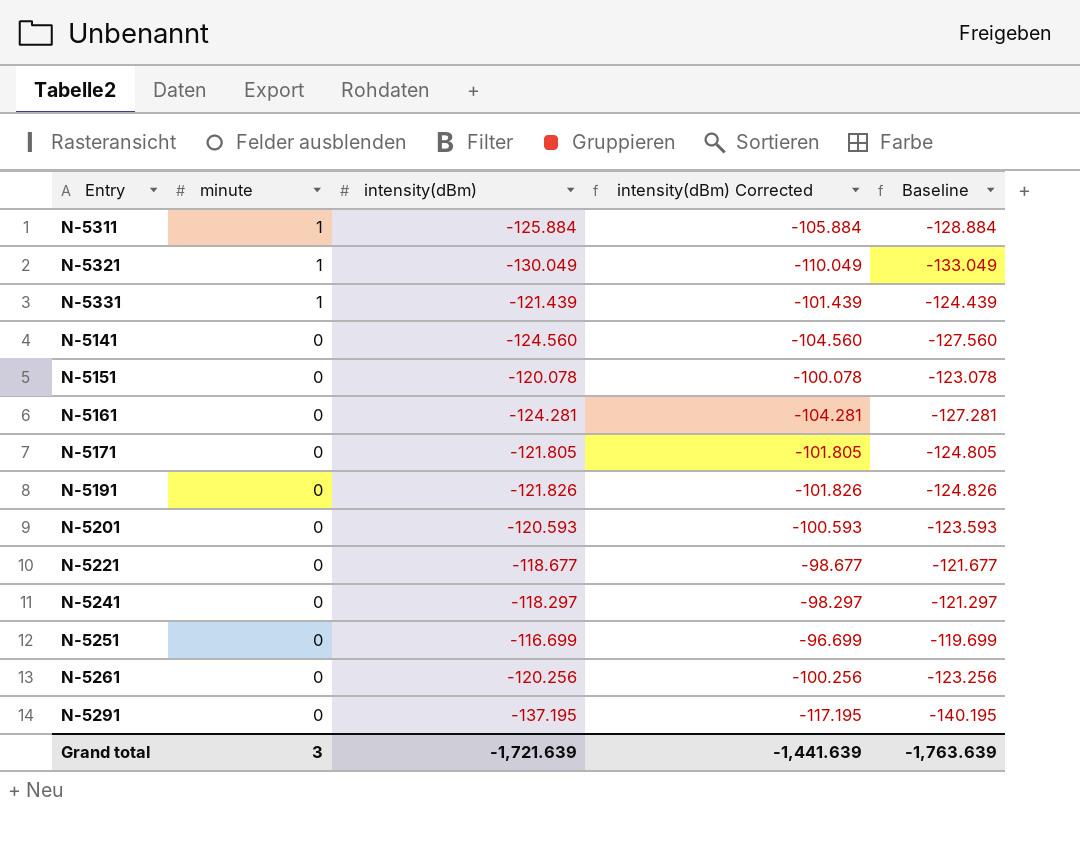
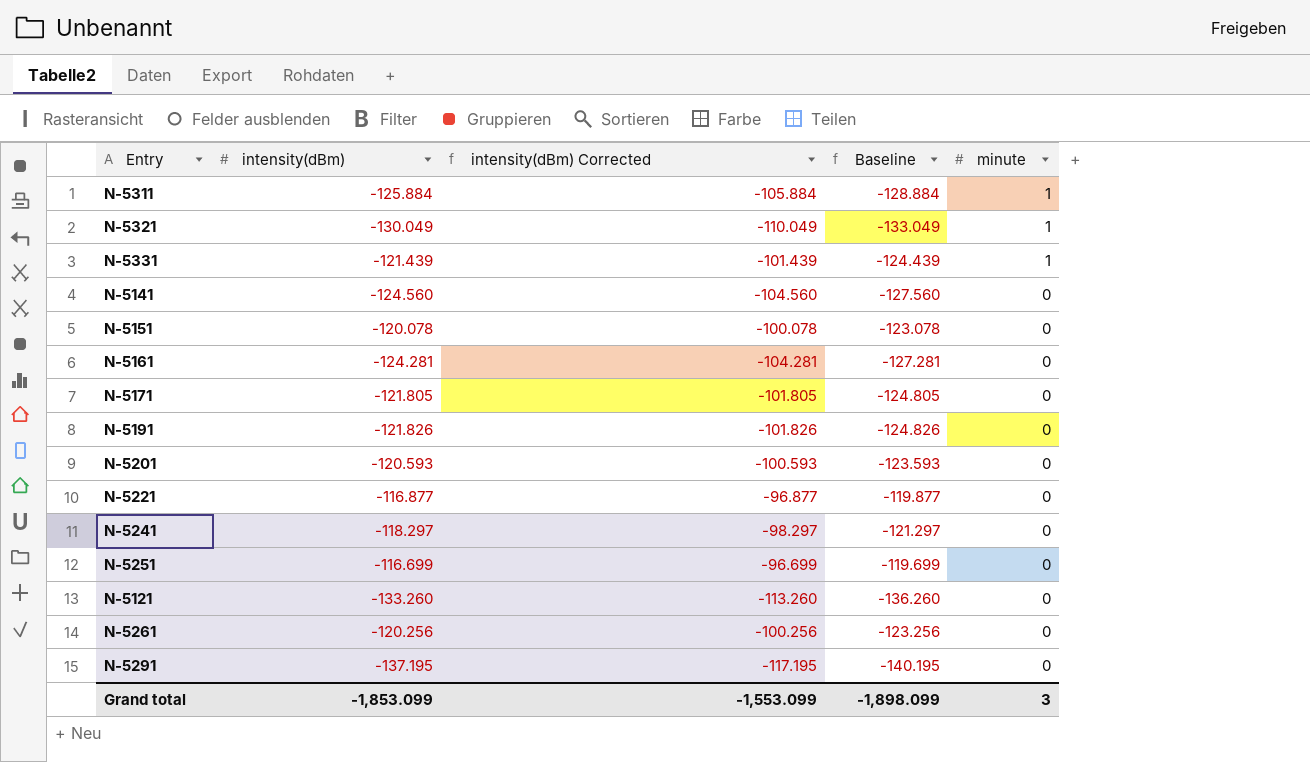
column minute | position: 2 -> 5
N-5221 | intensity(dBm): -118.677 -> -116.877
N-5221 | intensity(dBm) Corrected: -98.677 -> -96.877
N-5221 | Baseline: -121.677 -> -119.877
row N-5121: none -> -133.260 | -113.260 | -136.260 | 0
Grand total | intensity(dBm): -1,721.639 -> -1,853.099
Grand total | intensity(dBm) Corrected: -1,441.639 -> -1,553.099
Grand total | Baseline: -1,763.639 -> -1,898.099

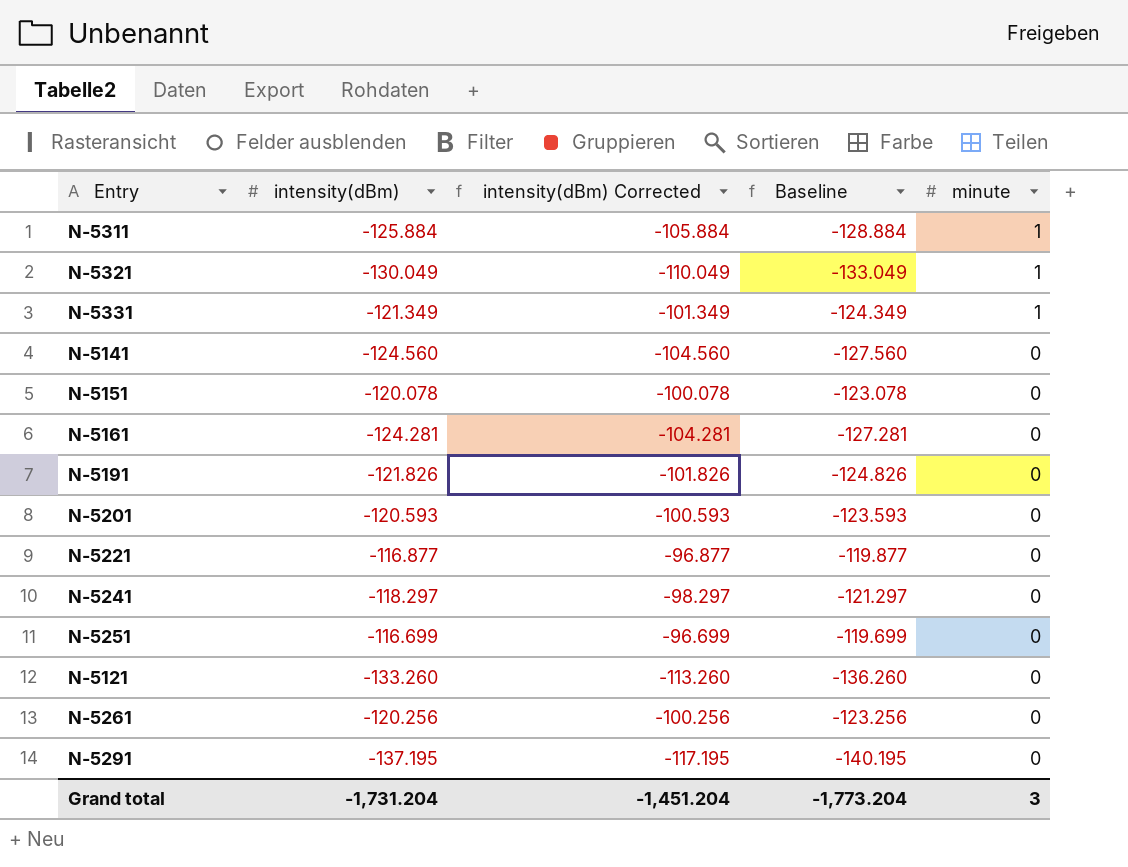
row N-5171: -121.805 | -101.805 | -124.805 | 0 -> none
N-5331 | intensity(dBm): -121.439 -> -121.349
N-5331 | intensity(dBm) Corrected: -101.439 -> -101.349
N-5331 | Baseline: -124.439 -> -124.349
Grand total | intensity(dBm): -1,853.099 -> -1,731.204
Grand total | intensity(dBm) Corrected: -1,553.099 -> -1,451.204
Grand total | Baseline: -1,898.099 -> -1,773.204

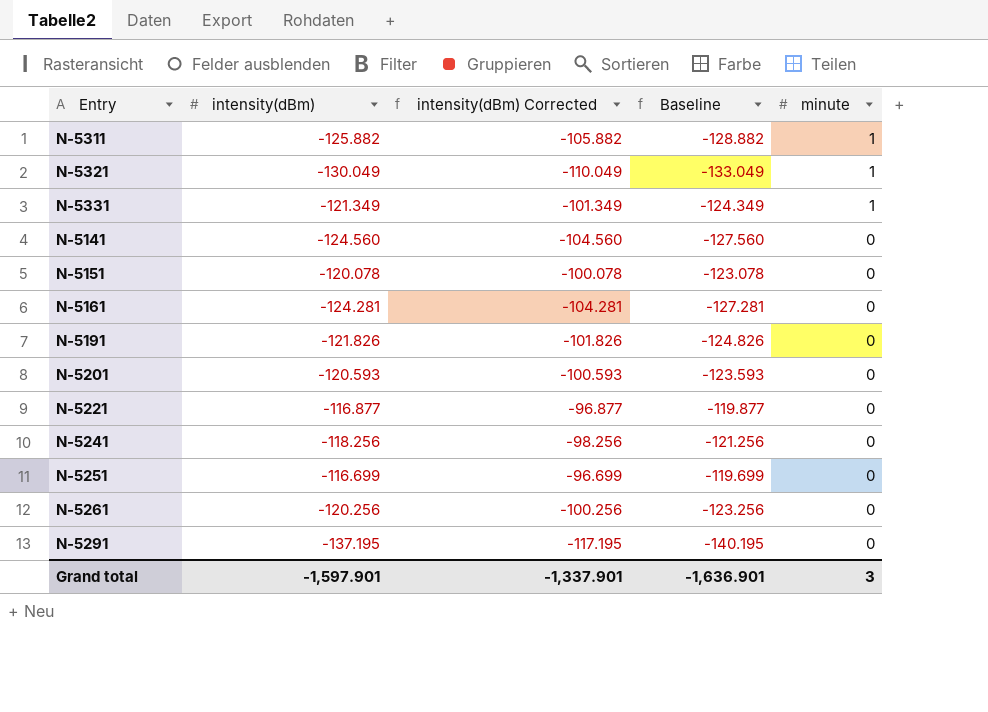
row N-5121: -133.260 | -113.260 | -136.260 | 0 -> none
N-5311 | intensity(dBm): -125.884 -> -125.882
N-5311 | intensity(dBm) Corrected: -105.884 -> -105.882
N-5311 | Baseline: -128.884 -> -128.882
N-5241 | intensity(dBm): -118.297 -> -118.256
N-5241 | intensity(dBm) Corrected: -98.297 -> -98.256
N-5241 | Baseline: -121.297 -> -121.256
Grand total | intensity(dBm): -1,731.204 -> -1,597.901
Grand total | intensity(dBm) Corrected: -1,451.204 -> -1,337.901
Grand total | Baseline: -1,773.204 -> -1,636.901

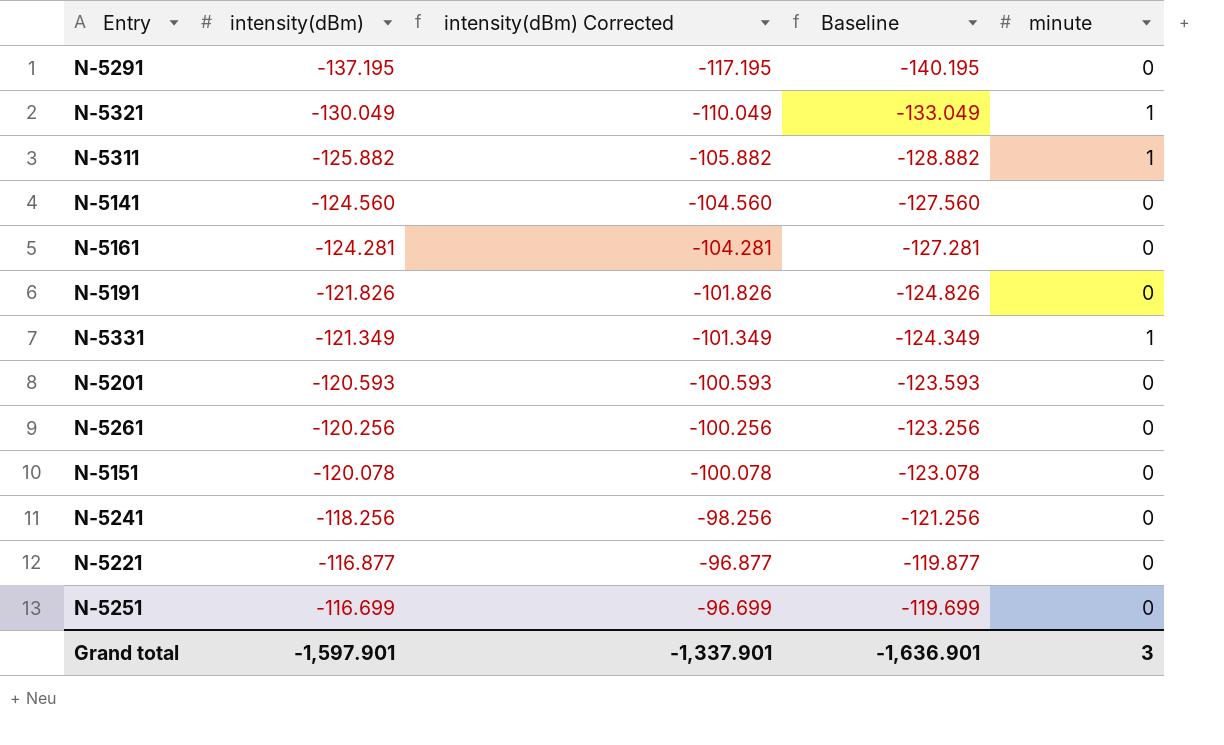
row order: minute descending -> intensity(dBm) ascending

